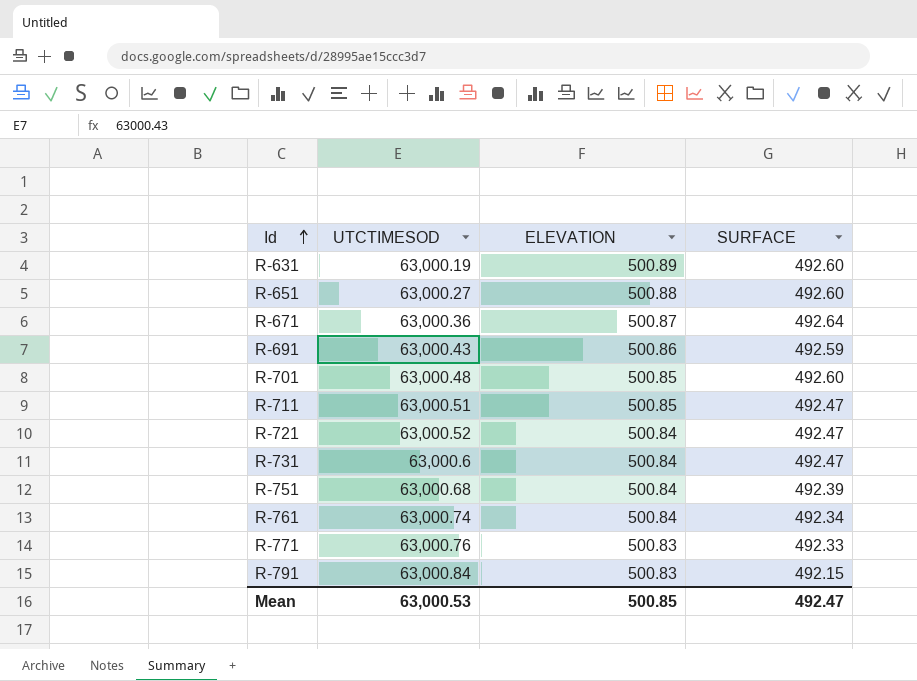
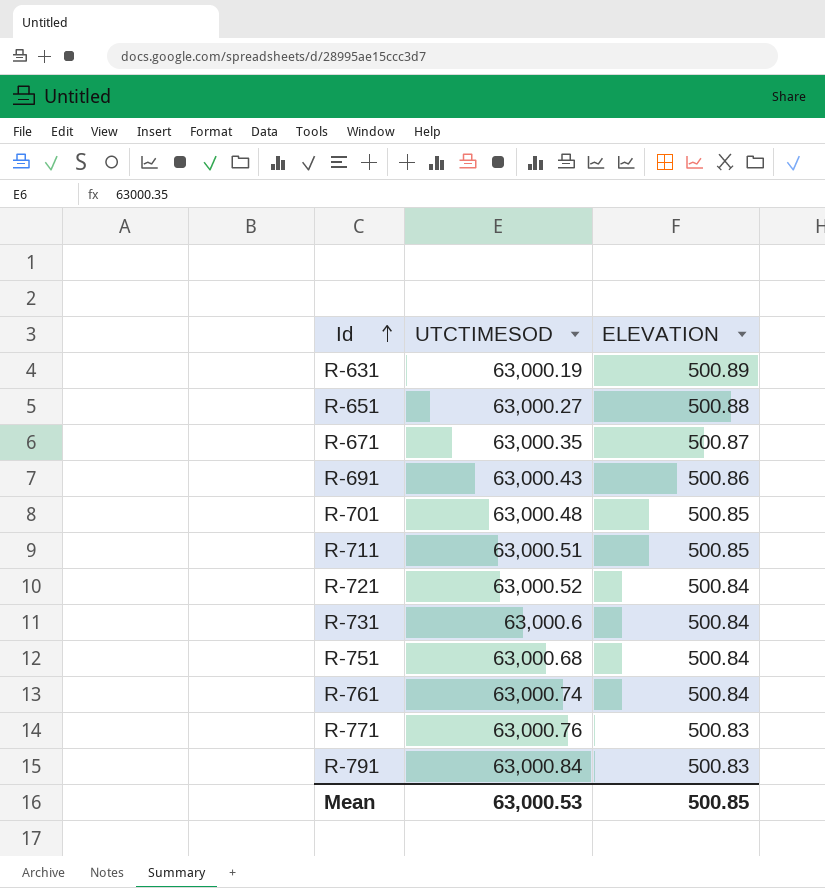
column SURFACE | position: 4 -> none
R-671 | UTCTIMESOD: 63,000.36 -> 63,000.35

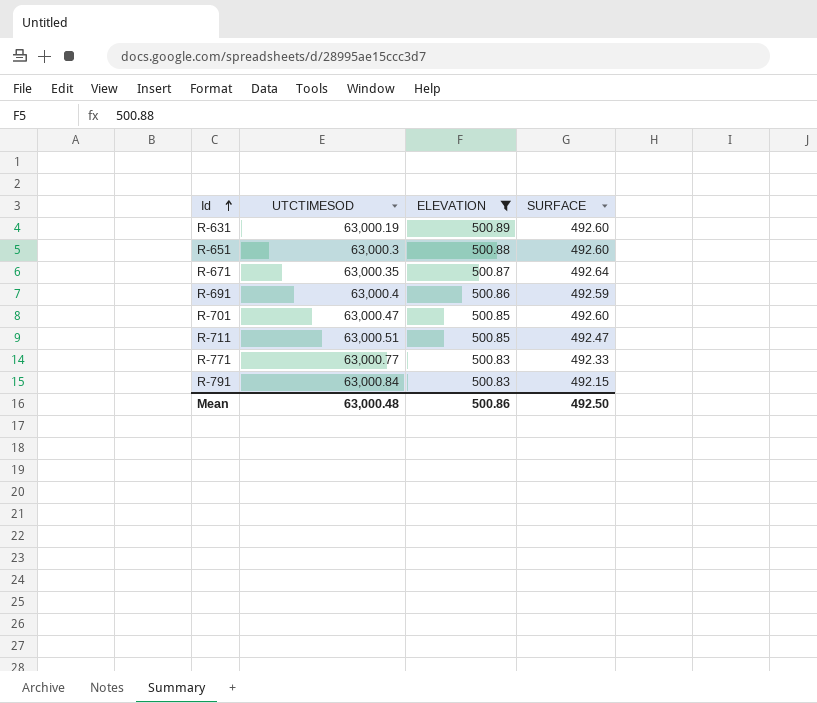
filter: none -> ELEVATION != 500.84
column SURFACE | position: none -> 4
R-651 | UTCTIMESOD: 63,000.27 -> 63,000.3
R-691 | UTCTIMESOD: 63,000.43 -> 63,000.4
R-701 | UTCTIMESOD: 63,000.48 -> 63,000.47
R-771 | UTCTIMESOD: 63,000.76 -> 63,000.77
Mean | UTCTIMESOD: 63,000.53 -> 63,000.48
Mean | ELEVATION: 500.85 -> 500.86

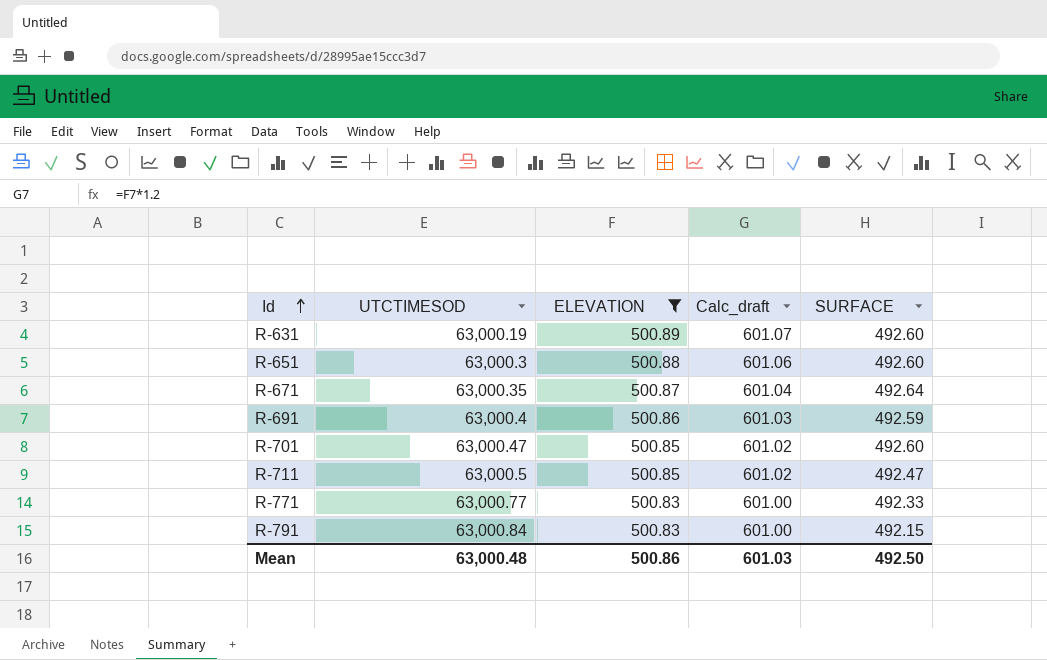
column Calc_draft | formula: none -> [ELEVATION] * 1.2
R-711 | UTCTIMESOD: 63,000.51 -> 63,000.5

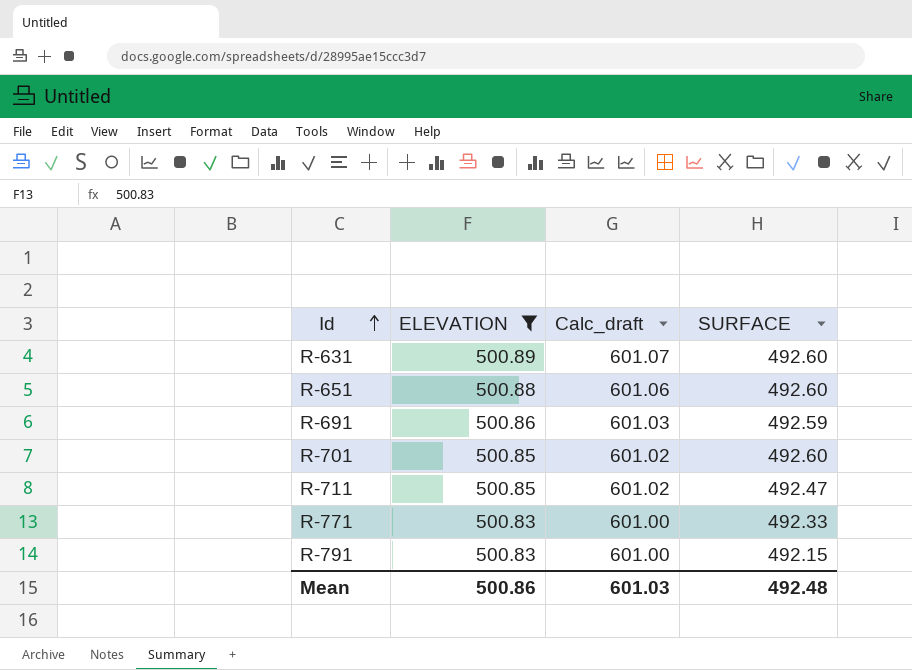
column UTCTIMESOD | position: 2 -> none
row R-671: 63,000.35 | 500.87 | 601.04 | 492.64 -> none
Mean | SURFACE: 492.50 -> 492.48

